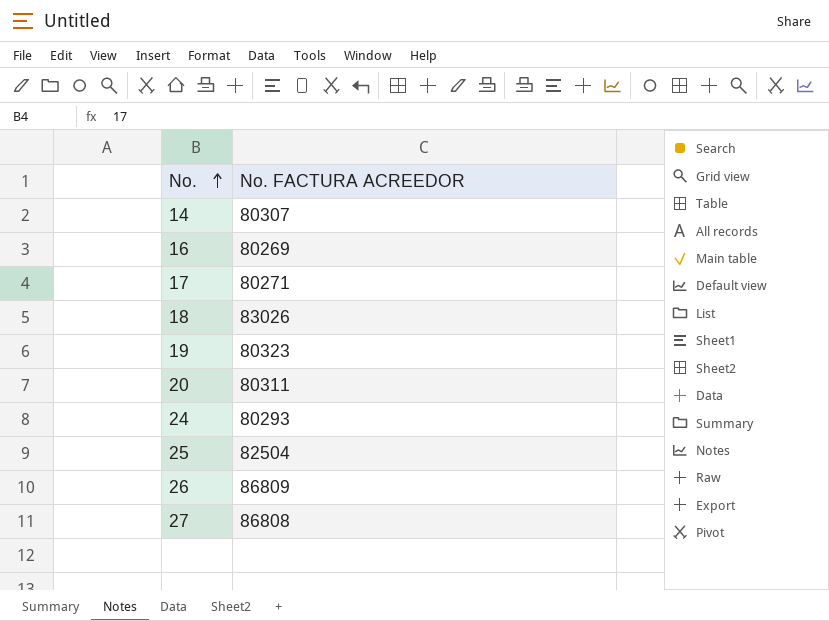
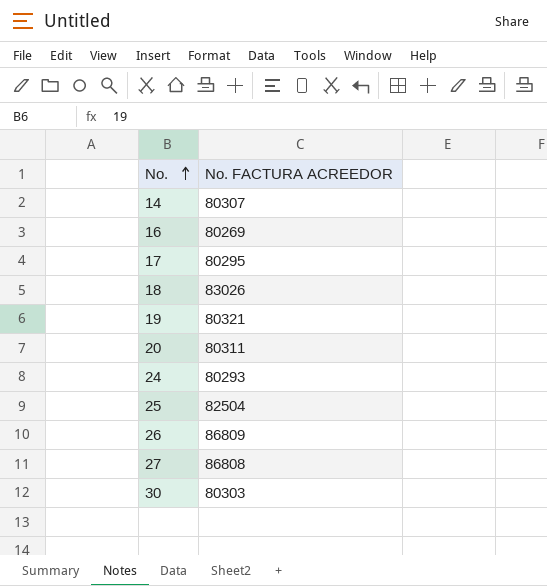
17 | No. FACTURA ACREEDOR: 80271 -> 80295
19 | No. FACTURA ACREEDOR: 80323 -> 80321
row 30: none -> 80303

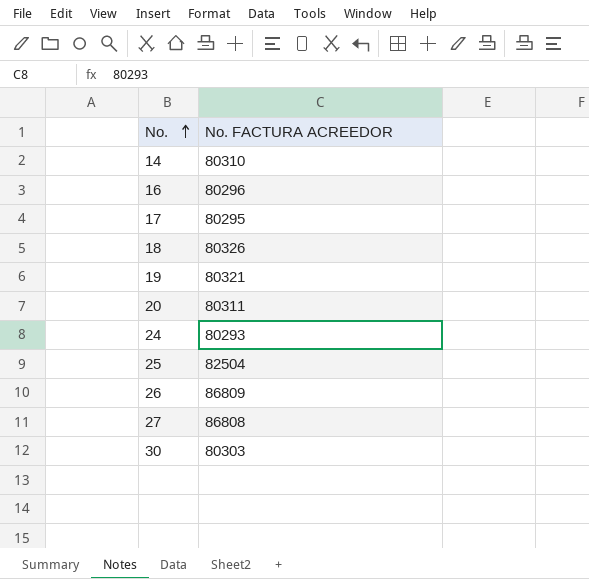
14 | No. FACTURA ACREEDOR: 80307 -> 80310
16 | No. FACTURA ACREEDOR: 80269 -> 80296
18 | No. FACTURA ACREEDOR: 83026 -> 80326

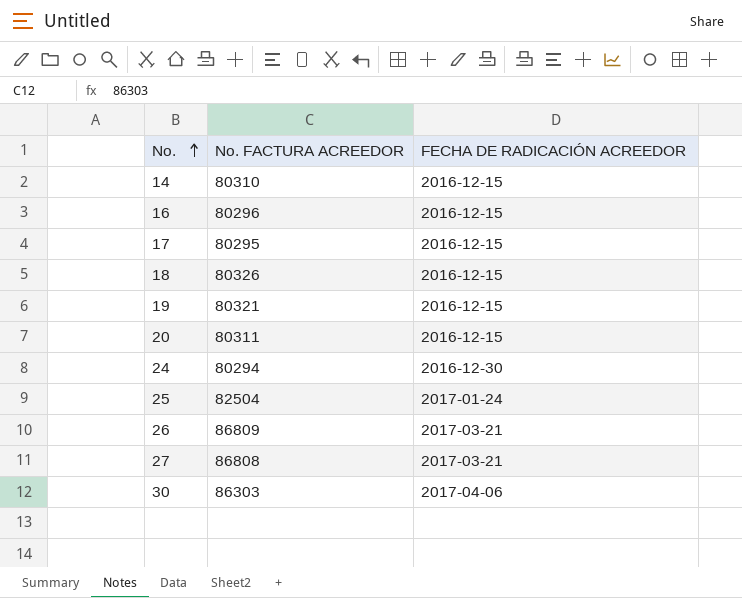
column FECHA DE RADICACIÓN ACREEDOR | position: none -> 3
24 | No. FACTURA ACREEDOR: 80293 -> 80294
30 | No. FACTURA ACREEDOR: 80303 -> 86303

